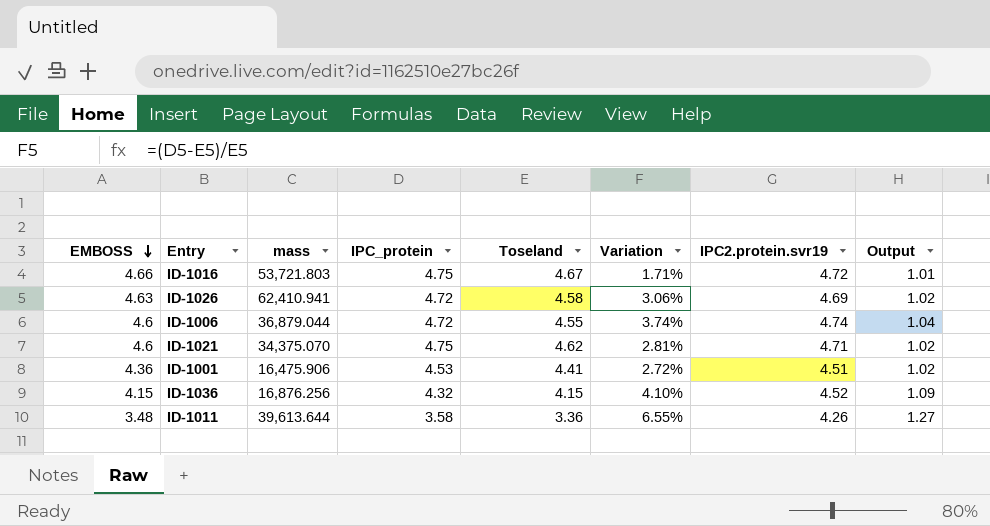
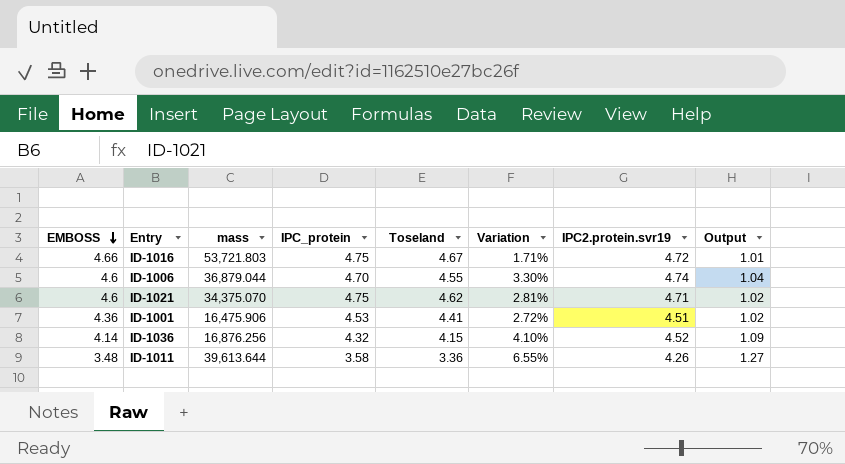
row ID-1026: 4.63 | 62,410.941 | 4.72 | 4.58 | 3.06% | 4.69 | 1.02 -> none
ID-1006 | IPC_protein: 4.72 -> 4.70
ID-1006 | Variation: 3.74% -> 3.30%
ID-1036 | EMBOSS: 4.15 -> 4.14

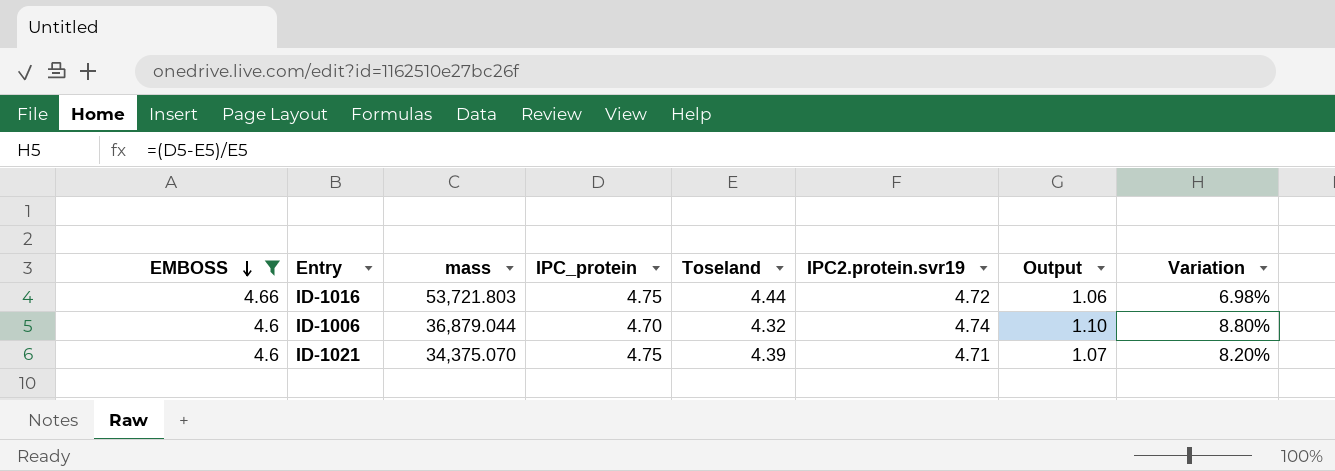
filter: none -> EMBOSS >= 4.6
column Variation | position: 6 -> 8
ID-1016 | Toseland: 4.67 -> 4.44
ID-1016 | Output: 1.01 -> 1.06
ID-1016 | Variation: 1.71% -> 6.98%
ID-1006 | Toseland: 4.55 -> 4.32
ID-1006 | Output: 1.04 -> 1.10
ID-1006 | Variation: 3.30% -> 8.80%
ID-1021 | Toseland: 4.62 -> 4.39
ID-1021 | Output: 1.02 -> 1.07
ID-1021 | Variation: 2.81% -> 8.20%

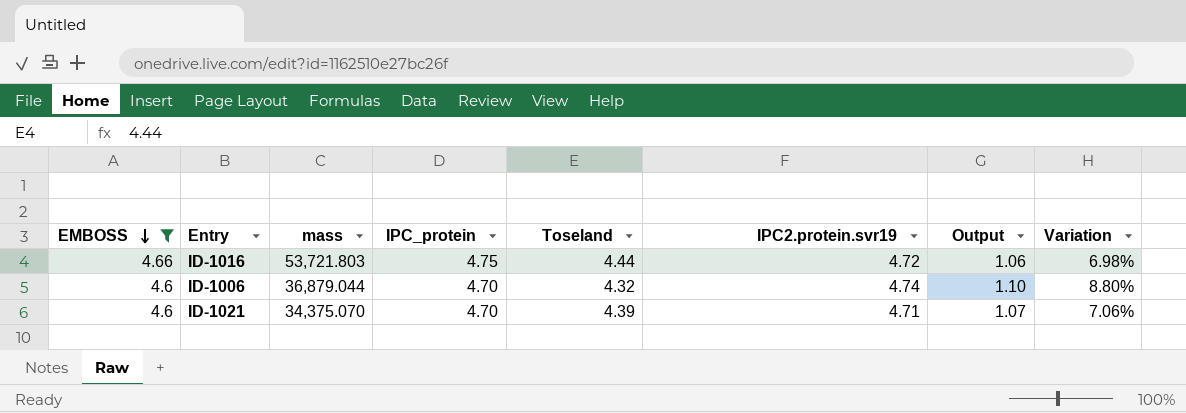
ID-1021 | IPC_protein: 4.75 -> 4.70
ID-1021 | Variation: 8.20% -> 7.06%

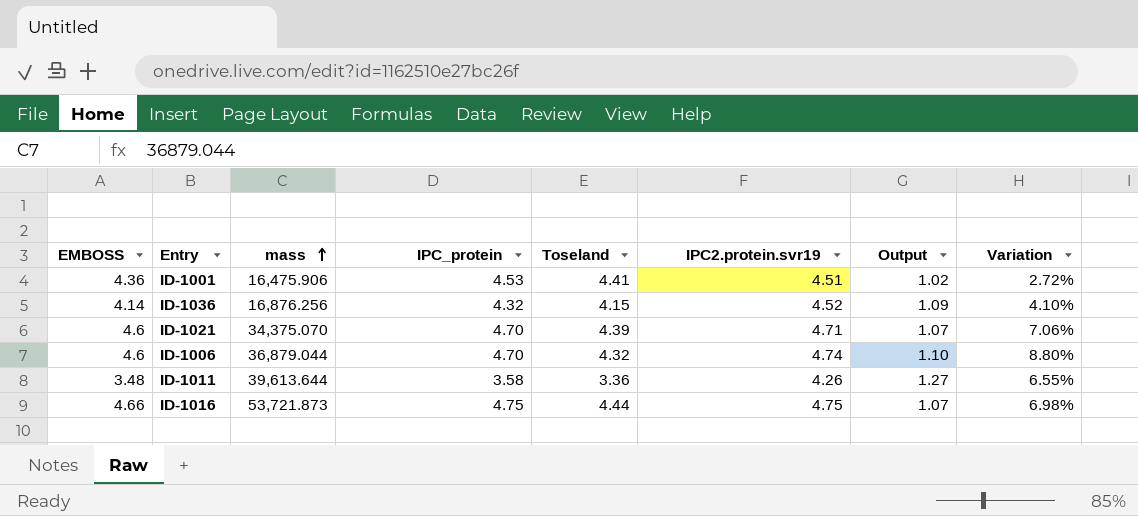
filter: EMBOSS >= 4.6 -> none
row order: EMBOSS descending -> mass ascending
ID-1016 | mass: 53,721.803 -> 53,721.873
ID-1016 | IPC2.protein.svr19: 4.72 -> 4.75
ID-1016 | Output: 1.06 -> 1.07

